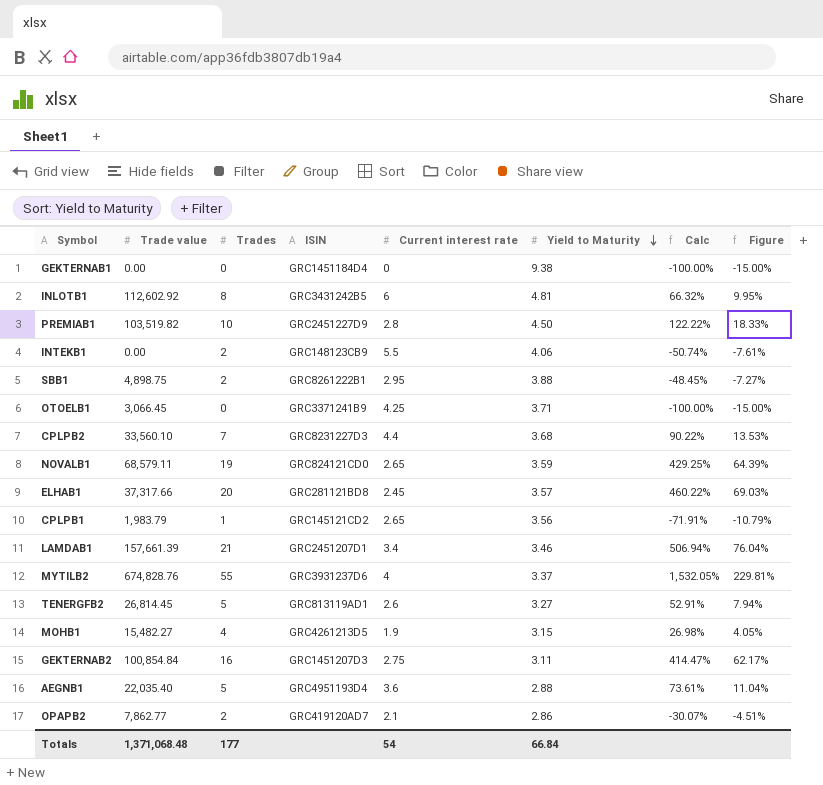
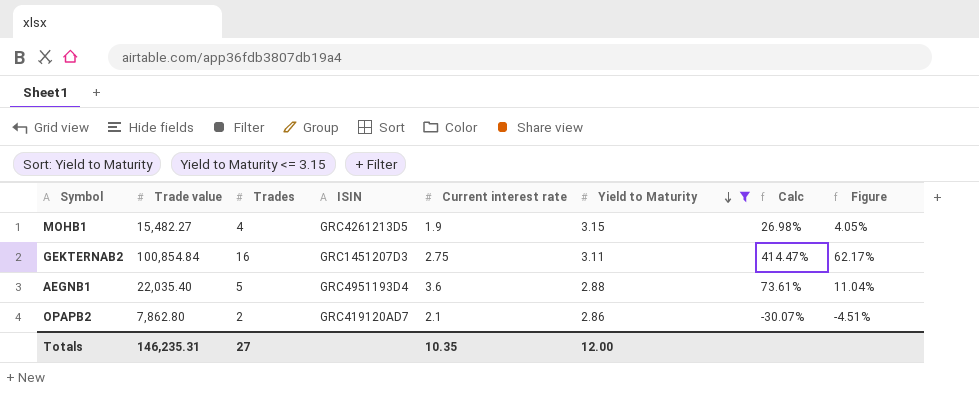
filter: none -> Yield to Maturity <= 3.15
OPAPB2 | Trade value: 7,862.77 -> 7,862.80
Totals | Trade value: 1,371,068.48 -> 146,235.31
Totals | Trades: 177 -> 27
Totals | Current interest rate: 54 -> 10.35
Totals | Yield to Maturity: 66.84 -> 12.00

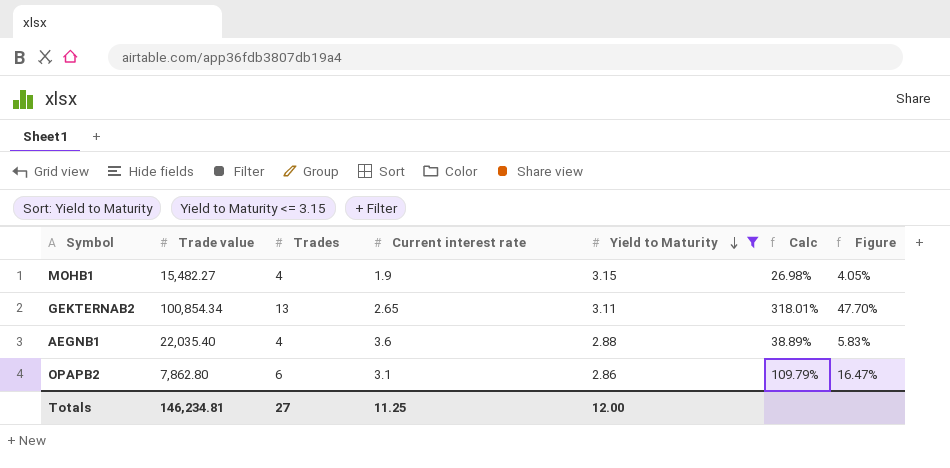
column ISIN | position: 4 -> none
GEKTERNAB2 | Trade value: 100,854.84 -> 100,854.34
GEKTERNAB2 | Trades: 16 -> 13
GEKTERNAB2 | Current interest rate: 2.75 -> 2.65
GEKTERNAB2 | Calc: 414.47% -> 318.01%
GEKTERNAB2 | Figure: 62.17% -> 47.70%
AEGNB1 | Trades: 5 -> 4
AEGNB1 | Calc: 73.61% -> 38.89%
AEGNB1 | Figure: 11.04% -> 5.83%
OPAPB2 | Trades: 2 -> 6
OPAPB2 | Current interest rate: 2.1 -> 3.1
OPAPB2 | Calc: -30.07% -> 109.79%
OPAPB2 | Figure: -4.51% -> 16.47%
Totals | Trade value: 146,235.31 -> 146,234.81
Totals | Current interest rate: 10.35 -> 11.25

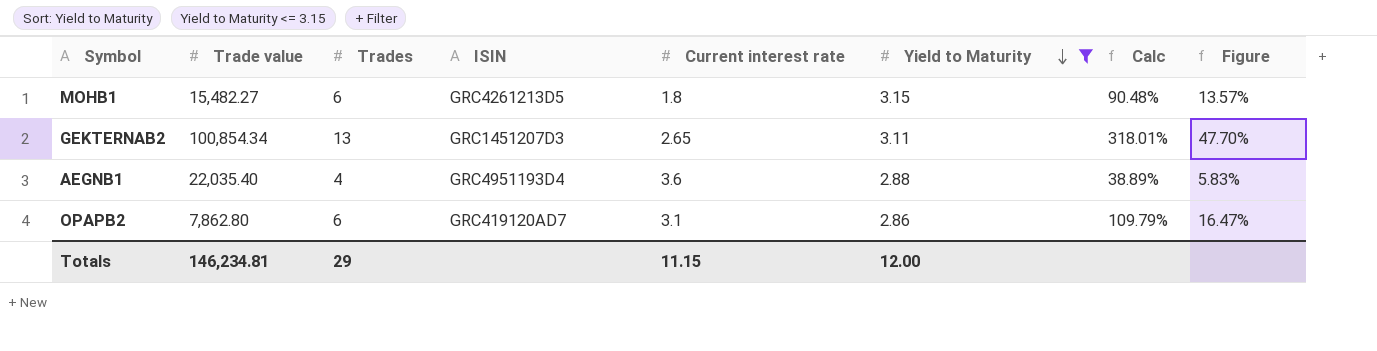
column ISIN | position: none -> 4
MOHB1 | Trades: 4 -> 6
MOHB1 | Current interest rate: 1.9 -> 1.8
MOHB1 | Calc: 26.98% -> 90.48%
MOHB1 | Figure: 4.05% -> 13.57%
Totals | Trades: 27 -> 29
Totals | Current interest rate: 11.25 -> 11.15

